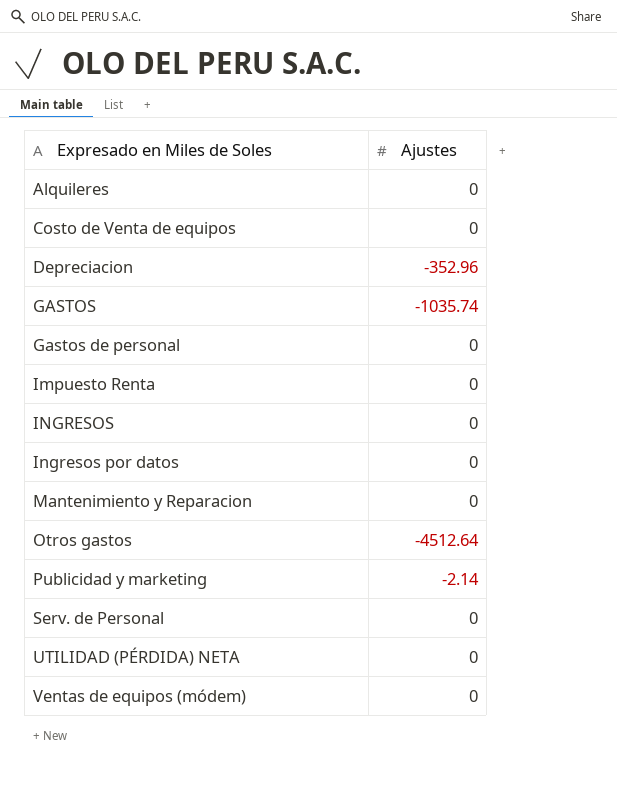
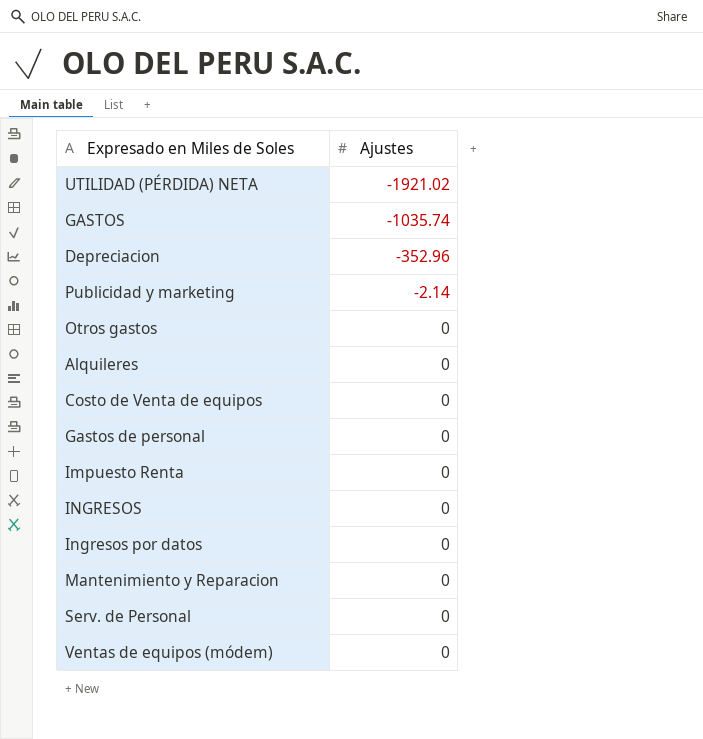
row order: Expresado en Miles de Soles ascending -> Ajustes ascending
UTILIDAD (PÉRDIDA) NETA | Ajustes: 0 -> -1921.02
Otros gastos | Ajustes: -4512.64 -> 0

